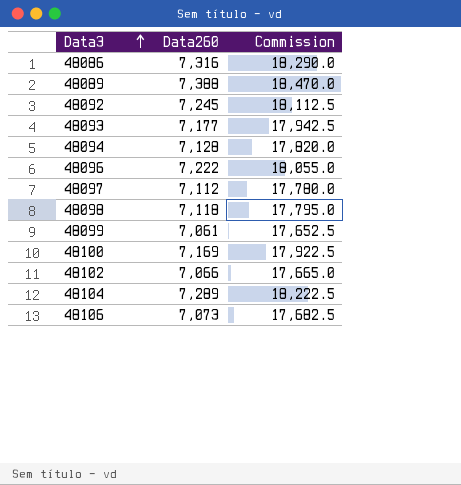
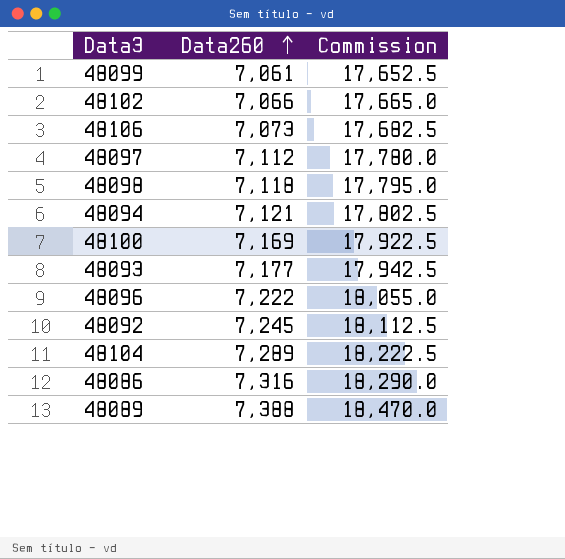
row order: Data3 ascending -> Data260 ascending
48094 | Data260: 7,128 -> 7,121
48094 | Commission: 17,820.0 -> 17,802.5

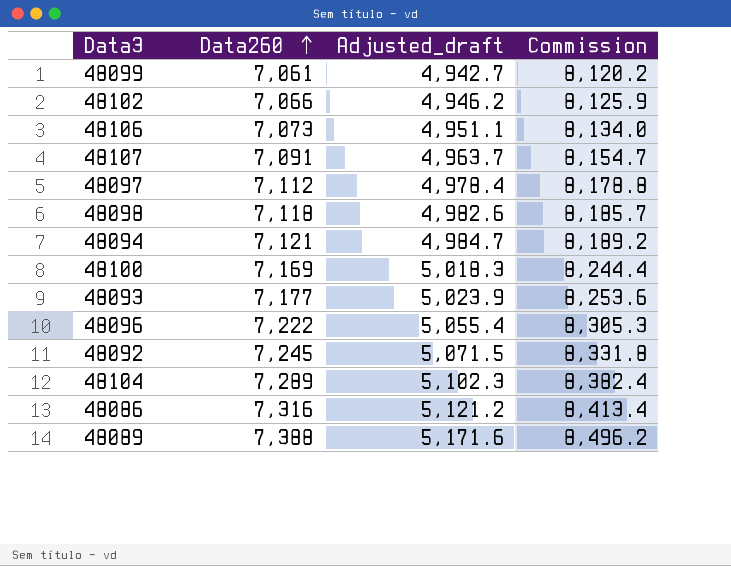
column Adjusted_draft | formula: none -> [Data260] * 0.7
column Commission | formula: [Data260] * 2.5 -> [Data260] * 1.15
row 48107: none -> 7,091 | 4,963.7 | 8,154.7

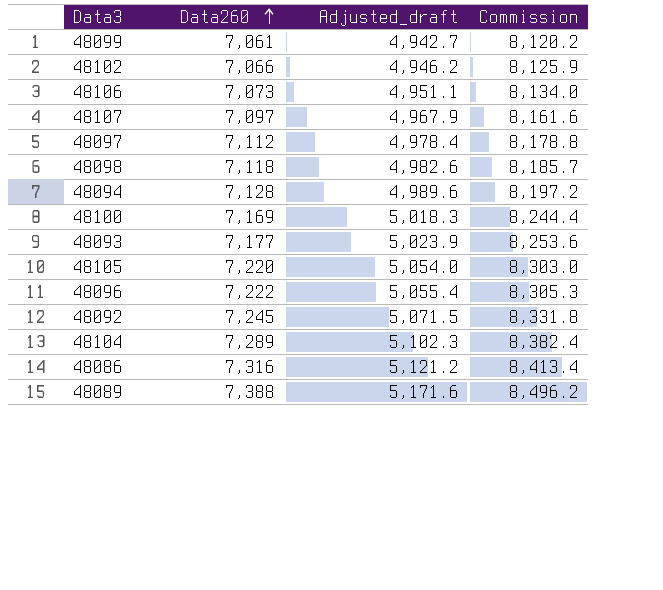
48107 | Data260: 7,091 -> 7,097
48107 | Adjusted_draft: 4,963.7 -> 4,967.9
48107 | Commission: 8,154.7 -> 8,161.6
48094 | Data260: 7,121 -> 7,128
48094 | Adjusted_draft: 4,984.7 -> 4,989.6
48094 | Commission: 8,189.2 -> 8,197.2
row 48105: none -> 7,220 | 5,054.0 | 8,303.0

